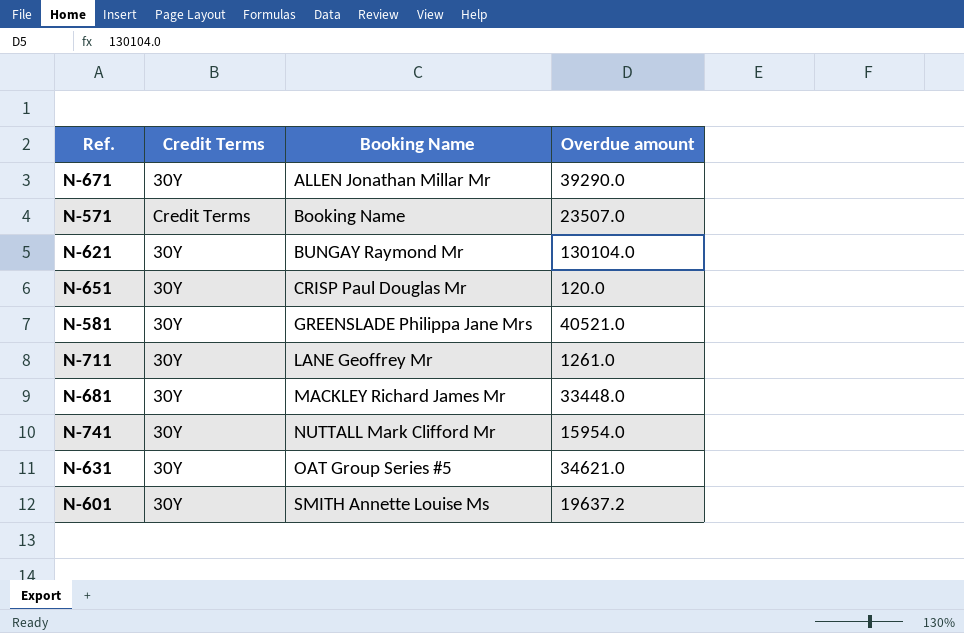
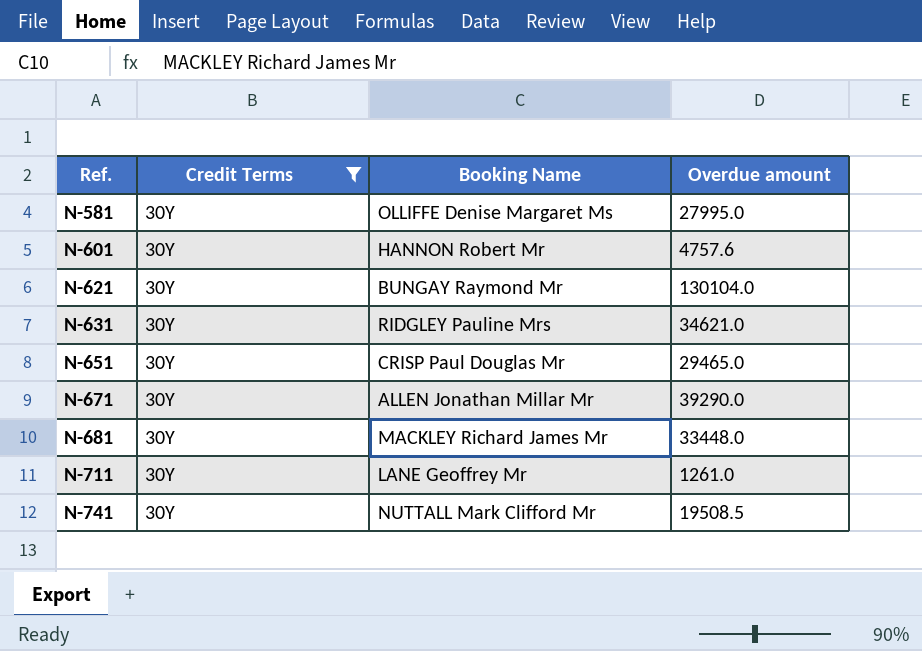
filter: none -> Credit Terms = 30Y
row order: Booking Name ascending -> Ref. ascending
N-581 | Booking Name: GREENSLADE Philippa Jane Mrs -> OLLIFFE Denise Margaret Ms
N-581 | Overdue amount: 40521.0 -> 27995.0
N-601 | Booking Name: SMITH Annette Louise Ms -> HANNON Robert Mr
N-601 | Overdue amount: 19637.2 -> 4757.6
N-631 | Booking Name: OAT Group Series #5 -> RIDGLEY Pauline Mrs
N-651 | Overdue amount: 120.0 -> 29465.0
N-741 | Overdue amount: 15954.0 -> 19508.5

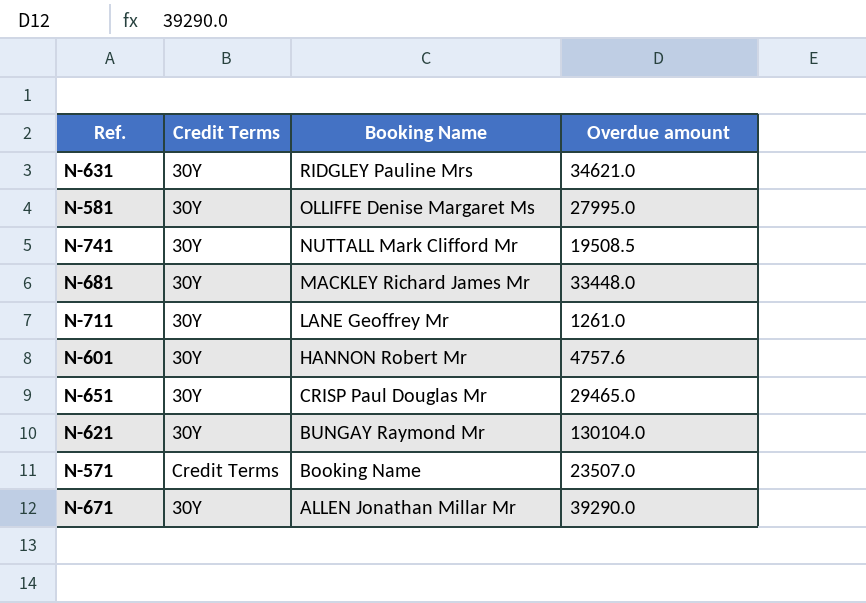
filter: Credit Terms = 30Y -> none
row order: Ref. ascending -> Booking Name descending

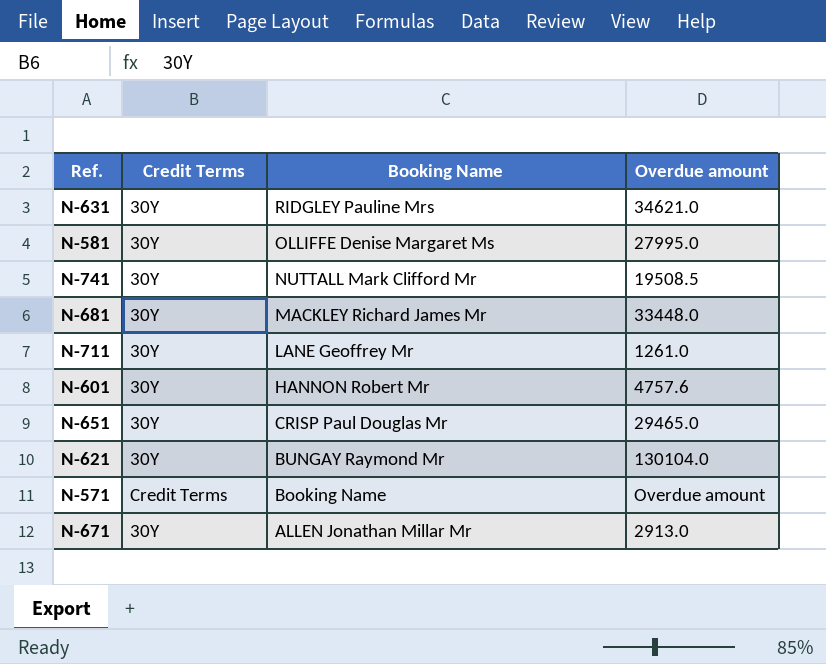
N-571 | Overdue amount: 23507.0 -> Overdue amount
N-671 | Overdue amount: 39290.0 -> 2913.0

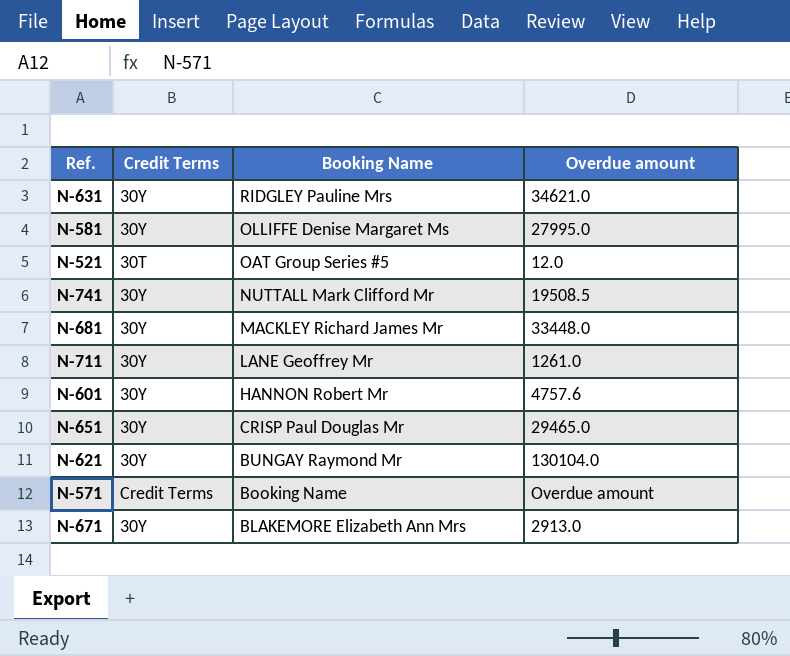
row N-521: none -> 30T | OAT Group Series #5 | 12.0
N-671 | Booking Name: ALLEN Jonathan Millar Mr -> BLAKEMORE Elizabeth Ann Mrs

